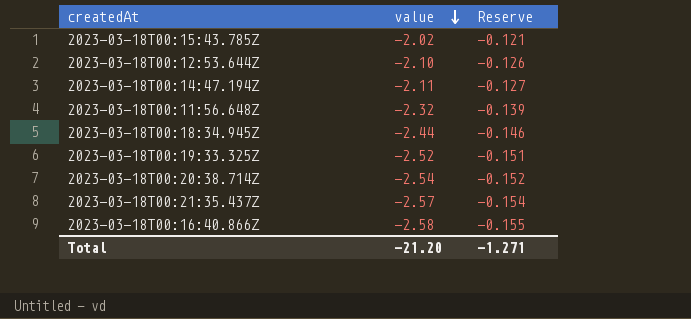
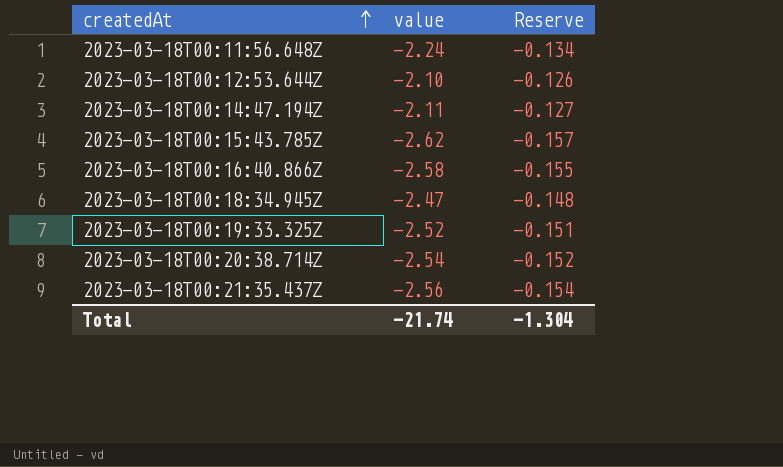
row order: value descending -> createdAt ascending
2023-03-18T00:11:56.648Z | value: -2.32 -> -2.24
2023-03-18T00:11:56.648Z | Reserve: -0.139 -> -0.134
2023-03-18T00:15:43.785Z | value: -2.02 -> -2.62
2023-03-18T00:15:43.785Z | Reserve: -0.121 -> -0.157
2023-03-18T00:18:34.945Z | value: -2.44 -> -2.47
2023-03-18T00:18:34.945Z | Reserve: -0.146 -> -0.148
2023-03-18T00:21:35.437Z | value: -2.57 -> -2.56
Total | value: -21.20 -> -21.74
Total | Reserve: -1.271 -> -1.304

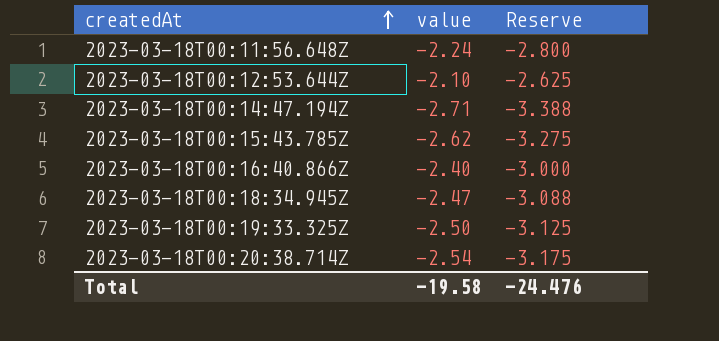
column Reserve | formula: [value] * 0.06 -> [value] * 1.25
row 2023-03-18T00:21:35.437Z: -2.56 | -0.154 -> none
2023-03-18T00:14:47.194Z | value: -2.11 -> -2.71
2023-03-18T00:16:40.866Z | value: -2.58 -> -2.40
2023-03-18T00:19:33.325Z | value: -2.52 -> -2.50
Total | value: -21.74 -> -19.58
Total | Reserve: -1.304 -> -24.476

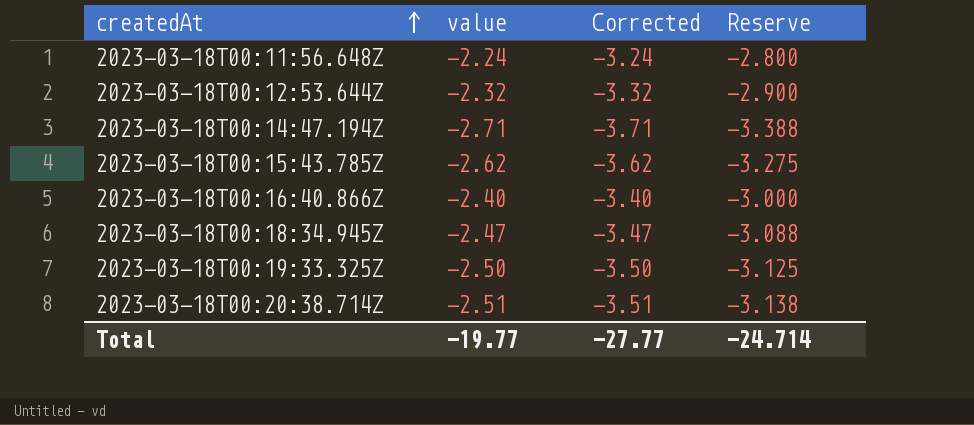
column Corrected | formula: none -> [value] - 1
2023-03-18T00:12:53.644Z | value: -2.10 -> -2.32
2023-03-18T00:12:53.644Z | Reserve: -2.625 -> -2.900
2023-03-18T00:20:38.714Z | value: -2.54 -> -2.51
2023-03-18T00:20:38.714Z | Reserve: -3.175 -> -3.138
Total | value: -19.58 -> -19.77
Total | Reserve: -24.476 -> -24.714

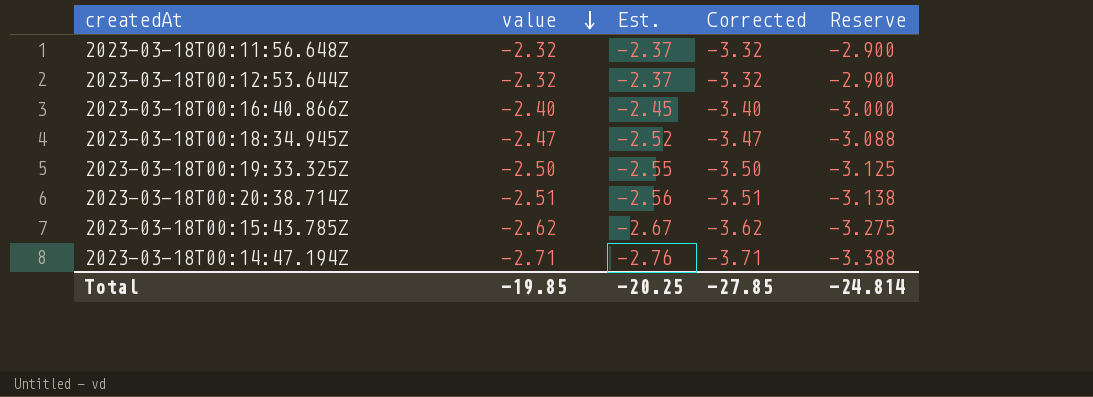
row order: createdAt ascending -> value descending
column Est. | formula: none -> [value] * 1.02
2023-03-18T00:11:56.648Z | value: -2.24 -> -2.32
2023-03-18T00:11:56.648Z | Corrected: -3.24 -> -3.32
2023-03-18T00:11:56.648Z | Reserve: -2.800 -> -2.900
Total | value: -19.77 -> -19.85
Total | Corrected: -27.77 -> -27.85
Total | Reserve: -24.714 -> -24.814

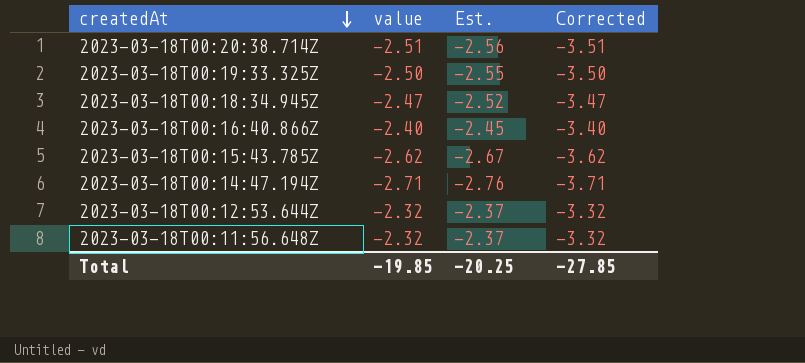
row order: value descending -> createdAt descending
column Reserve | formula: [value] * 1.25 -> none

